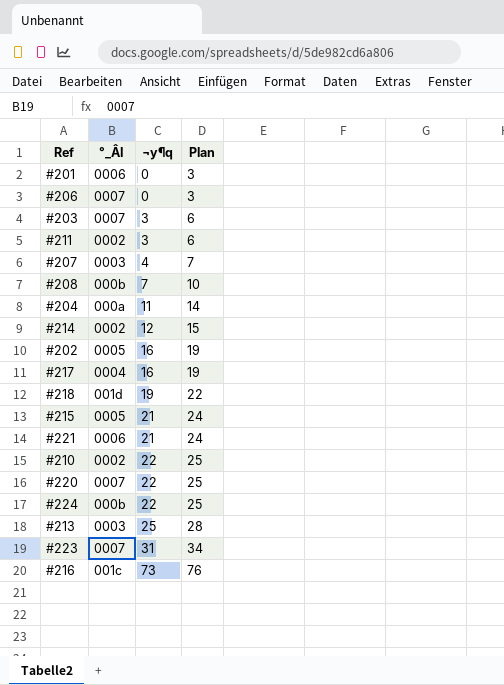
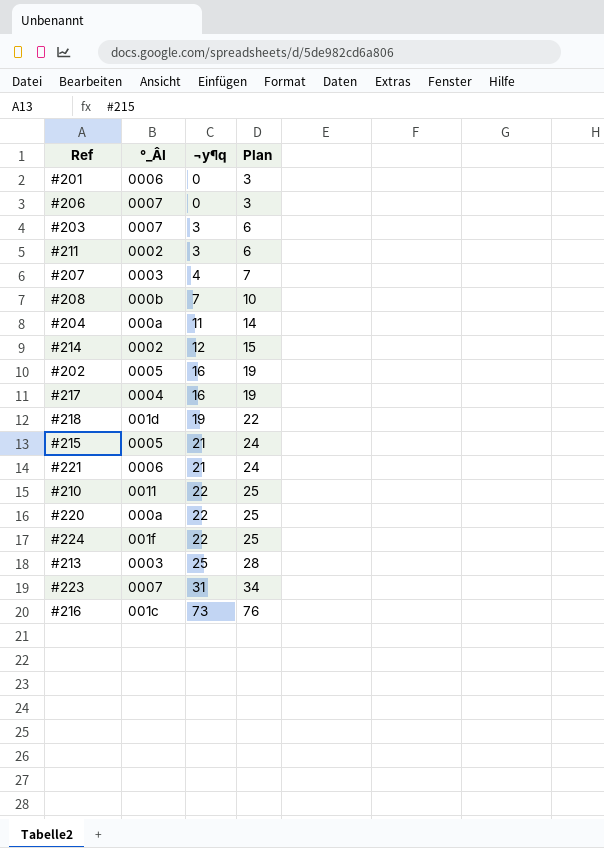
#210 | °_ÂI: 0002 -> 0011
#220 | °_ÂI: 0007 -> 000a
#224 | °_ÂI: 000b -> 001f

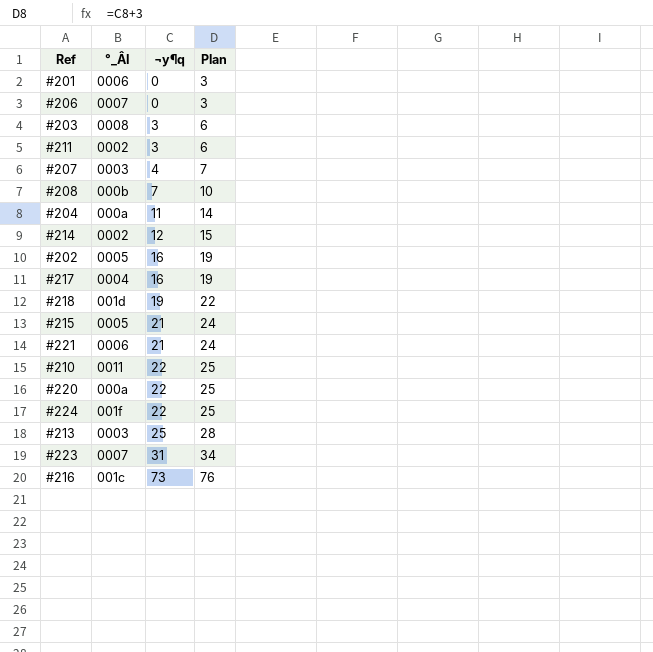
#203 | °_ÂI: 0007 -> 0008

